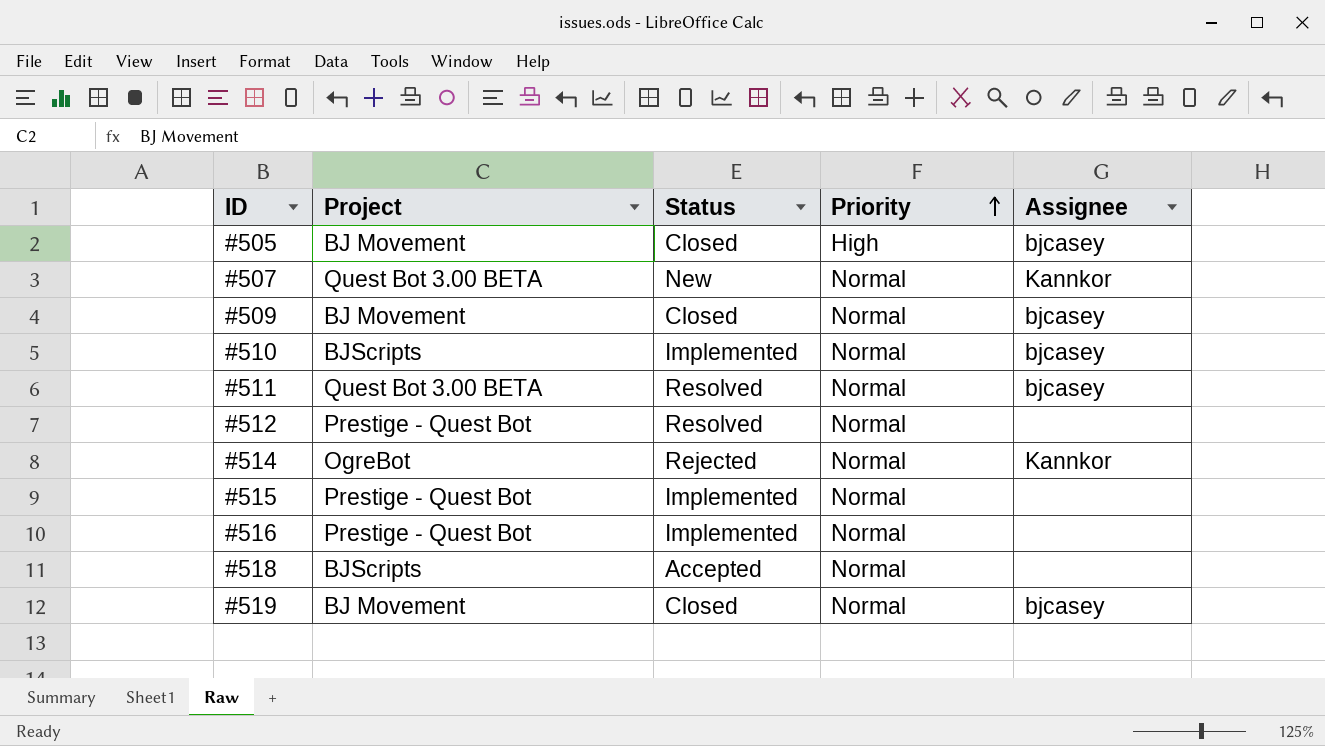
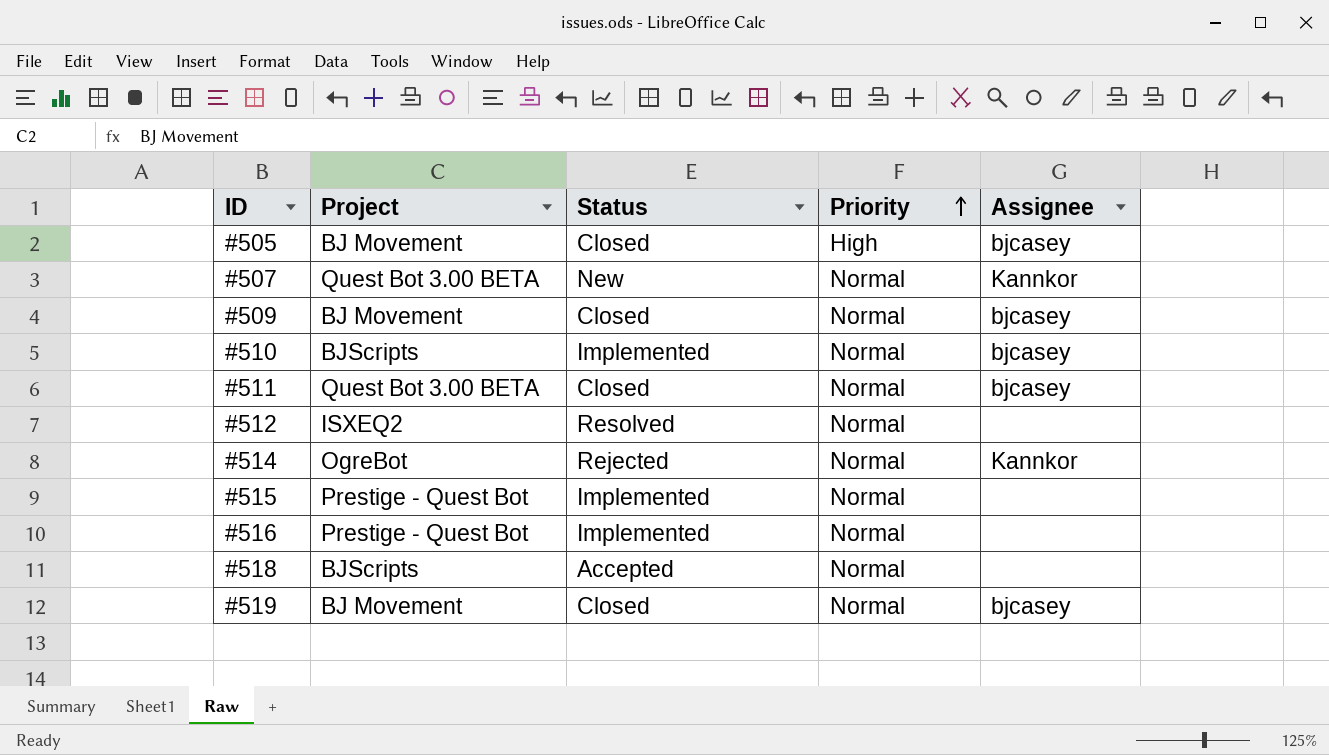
#511 | Status: Resolved -> Closed
#512 | Project: Prestige - Quest Bot -> ISXEQ2

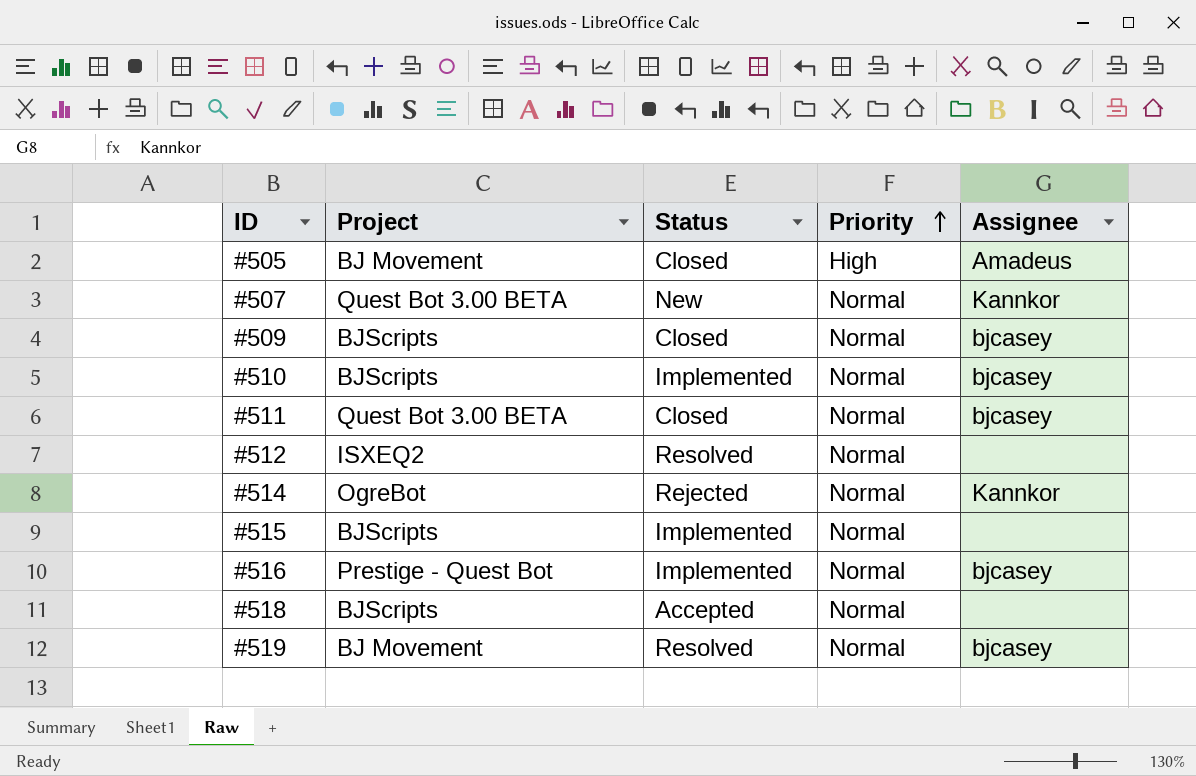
#505 | Assignee: bjcasey -> Amadeus
#509 | Project: BJ Movement -> BJScripts
#515 | Project: Prestige - Quest Bot -> BJScripts
#516 | Assignee: none -> bjcasey
#519 | Status: Closed -> Resolved

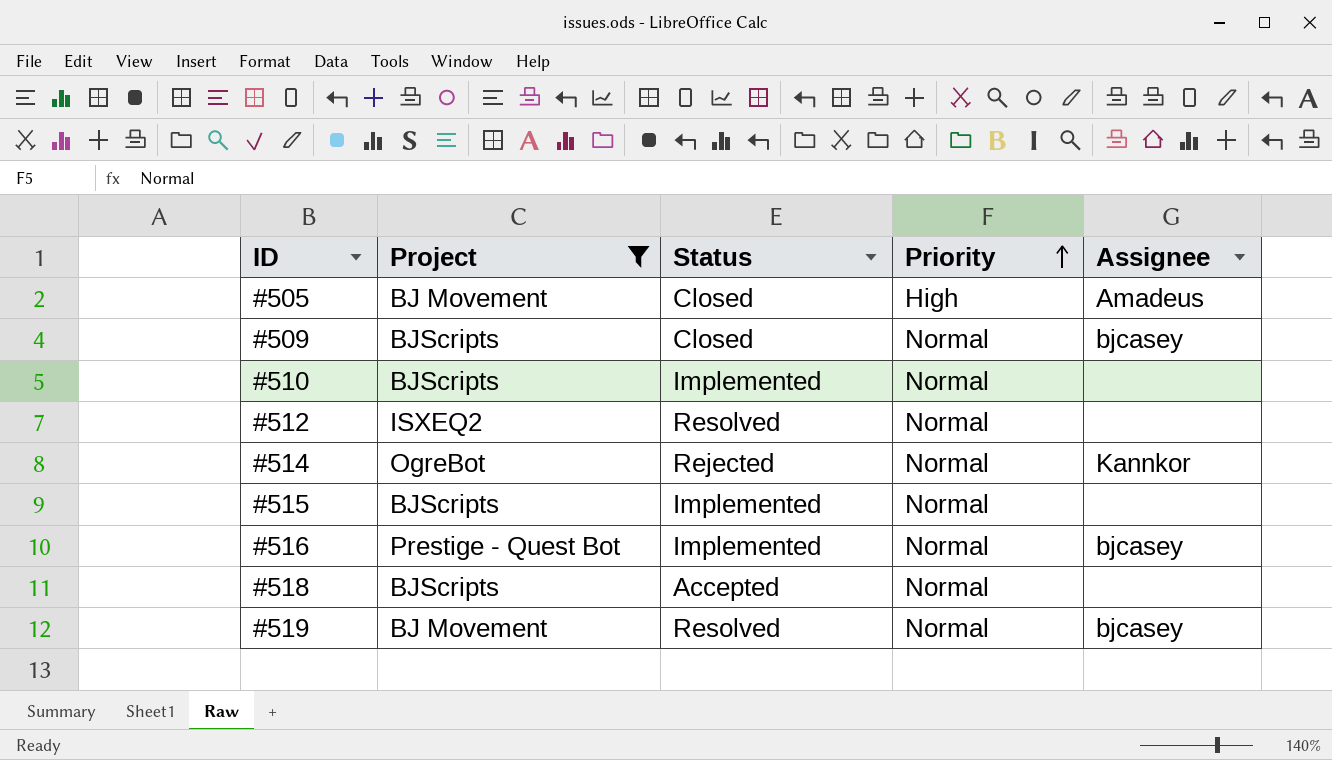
filter: none -> Project != Quest Bot 3.00 BETA
#510 | Assignee: bjcasey -> none

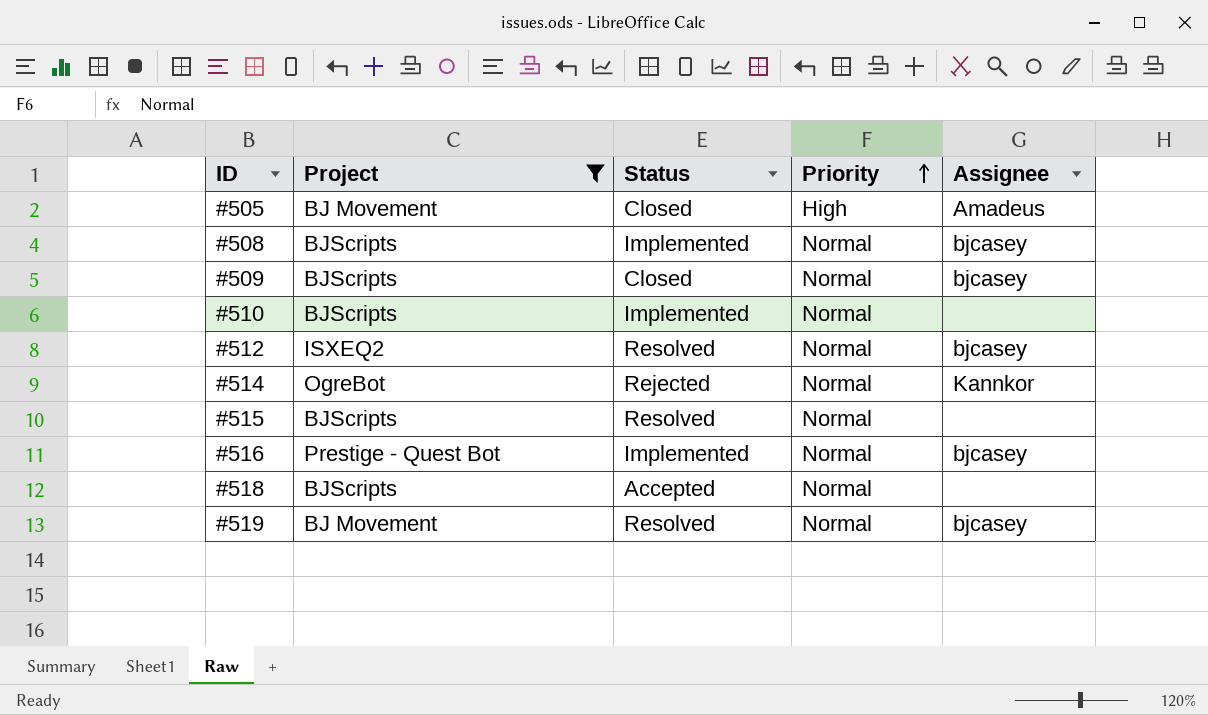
row #508: none -> BJScripts | Implemented | Normal | bjcasey
#512 | Assignee: none -> bjcasey
#515 | Status: Implemented -> Resolved

